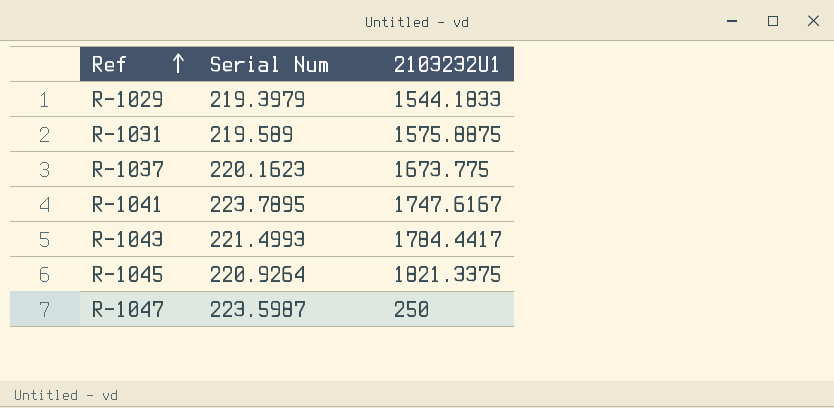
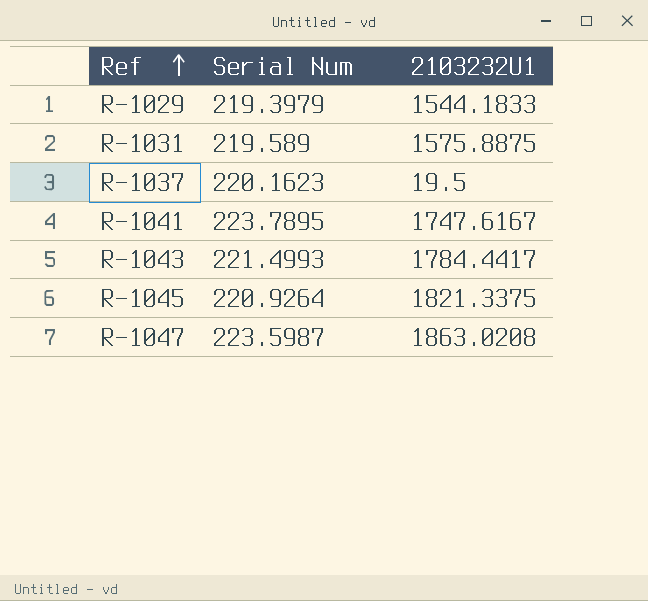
R-1037 | 2103232U1: 1673.775 -> 19.5
R-1047 | 2103232U1: 250 -> 1863.0208

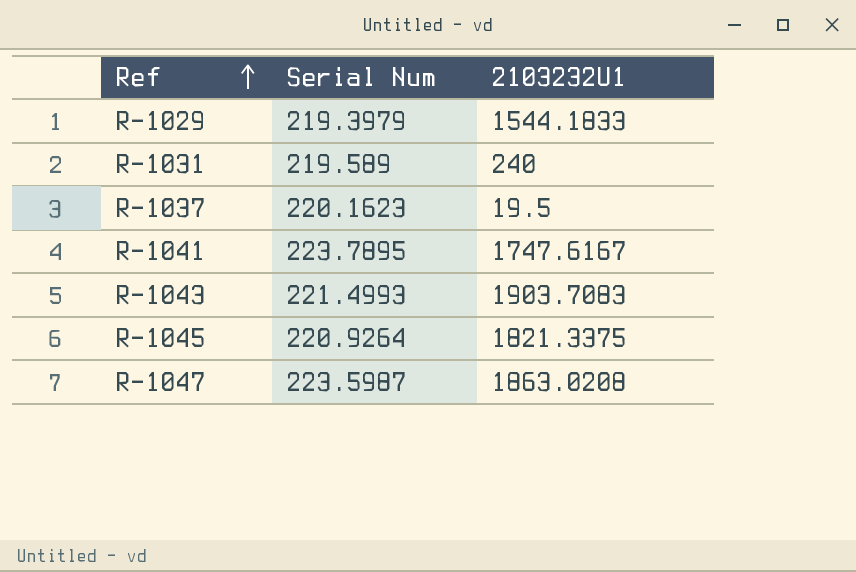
R-1031 | 2103232U1: 1575.8875 -> 240
R-1043 | 2103232U1: 1784.4417 -> 1903.7083

